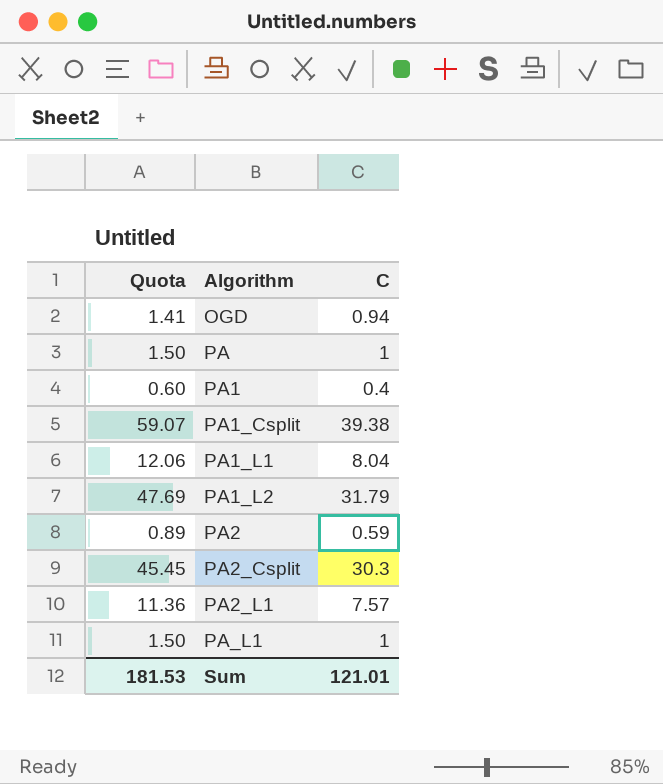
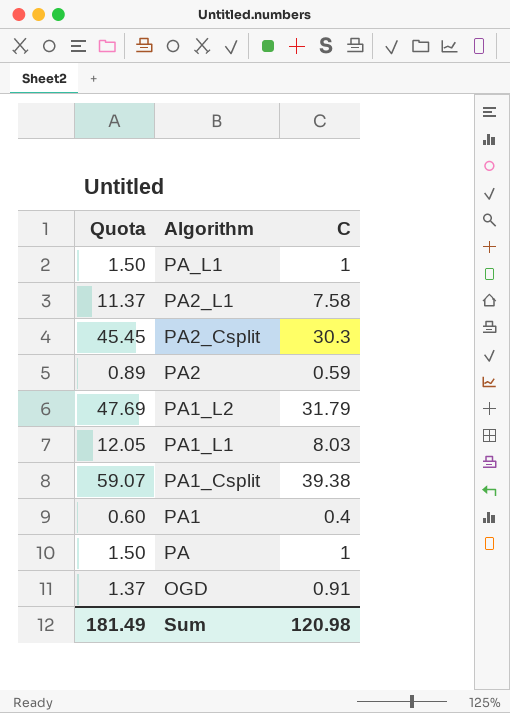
row order: Algorithm ascending -> Algorithm descending
PA2_L1 | Quota: 11.36 -> 11.37
PA2_L1 | C: 7.57 -> 7.58
PA1_L1 | Quota: 12.06 -> 12.05
PA1_L1 | C: 8.04 -> 8.03
OGD | Quota: 1.41 -> 1.37
OGD | C: 0.94 -> 0.91
Sum | Quota: 181.53 -> 181.49
Sum | C: 121.01 -> 120.98

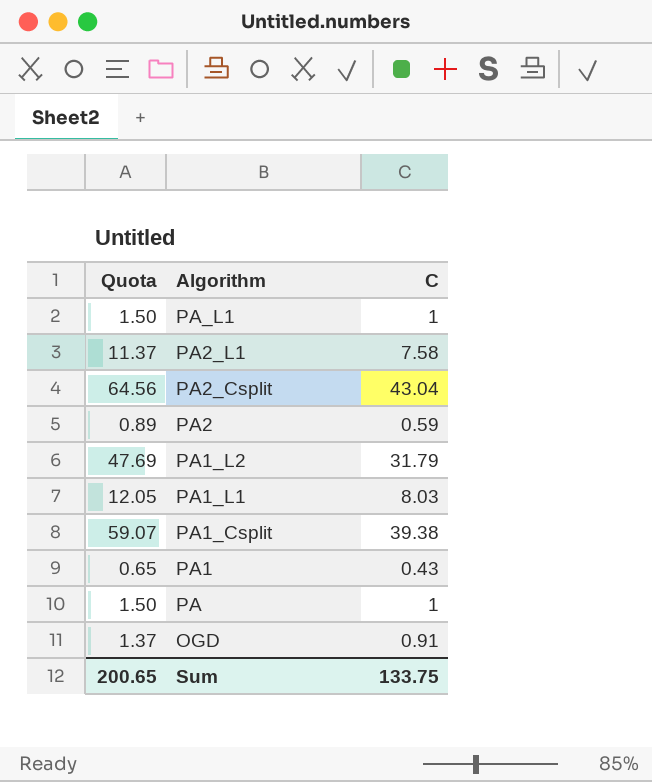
PA2_Csplit | Quota: 45.45 -> 64.56
PA2_Csplit | C: 30.3 -> 43.04
PA1 | Quota: 0.60 -> 0.65
PA1 | C: 0.4 -> 0.43
Sum | Quota: 181.49 -> 200.65
Sum | C: 120.98 -> 133.75

